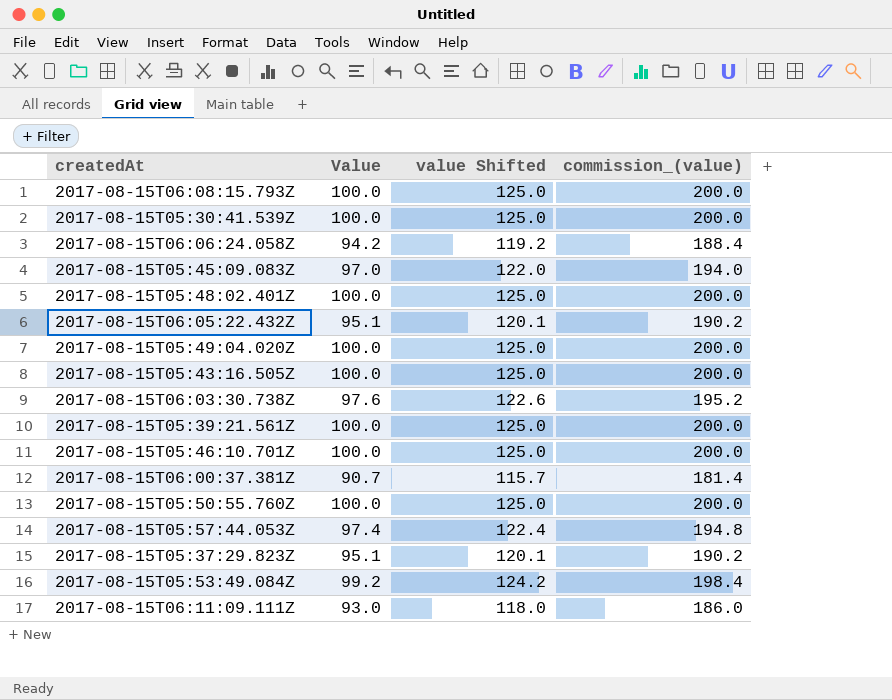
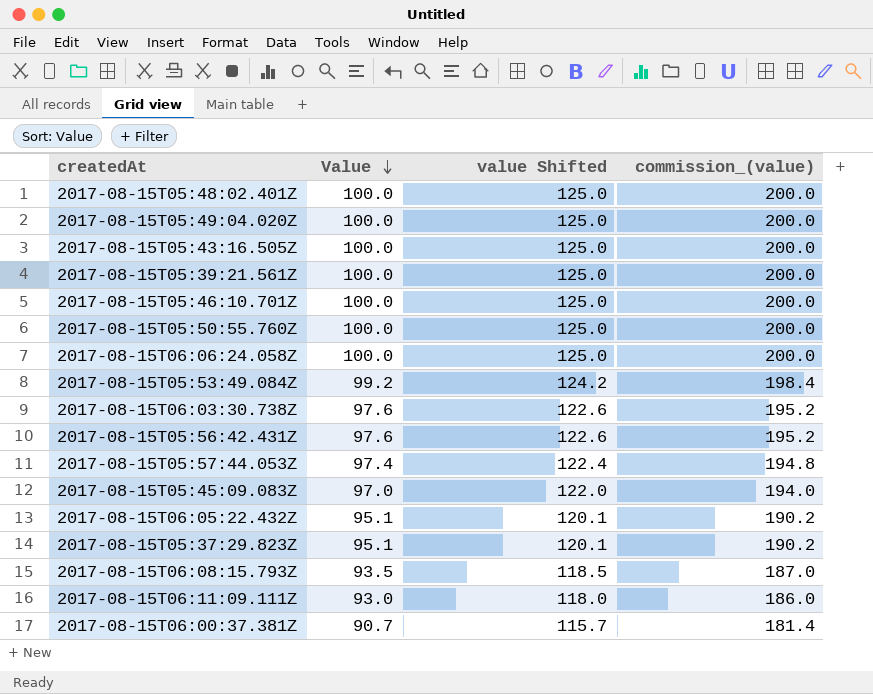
row order: none -> Value descending
row 2017-08-15T05:30:41.539Z: 100.0 | 125.0 | 200.0 -> none
2017-08-15T06:06:24.058Z | Value: 94.2 -> 100.0
2017-08-15T06:06:24.058Z | value Shifted: 119.2 -> 125.0
2017-08-15T06:06:24.058Z | commission_(value): 188.4 -> 200.0
row 2017-08-15T05:56:42.431Z: none -> 97.6 | 122.6 | 195.2
2017-08-15T06:08:15.793Z | Value: 100.0 -> 93.5
2017-08-15T06:08:15.793Z | value Shifted: 125.0 -> 118.5
2017-08-15T06:08:15.793Z | commission_(value): 200.0 -> 187.0

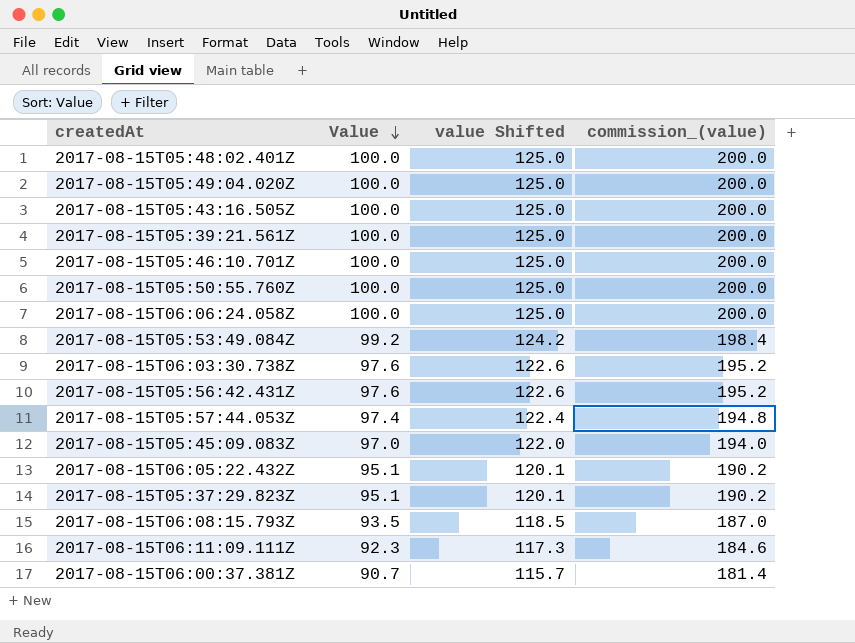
2017-08-15T06:11:09.111Z | Value: 93.0 -> 92.3
2017-08-15T06:11:09.111Z | value Shifted: 118.0 -> 117.3
2017-08-15T06:11:09.111Z | commission_(value): 186.0 -> 184.6

